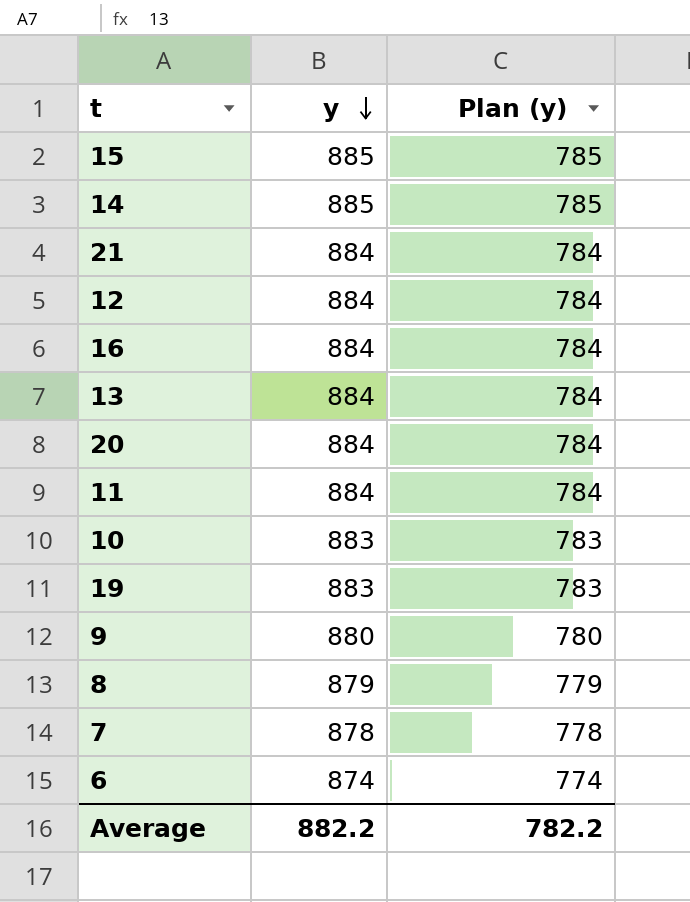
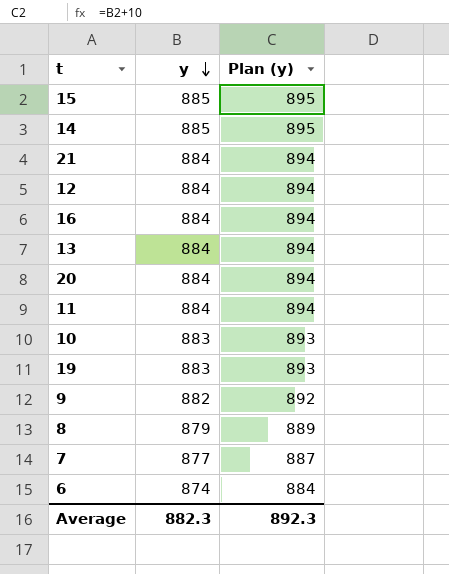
column Plan (y) | formula: [y] - 100 -> [y] + 10
9 | y: 880 -> 882
7 | y: 878 -> 877
Average | y: 882.2 -> 882.3
Average | Plan (y): 782.2 -> 892.3

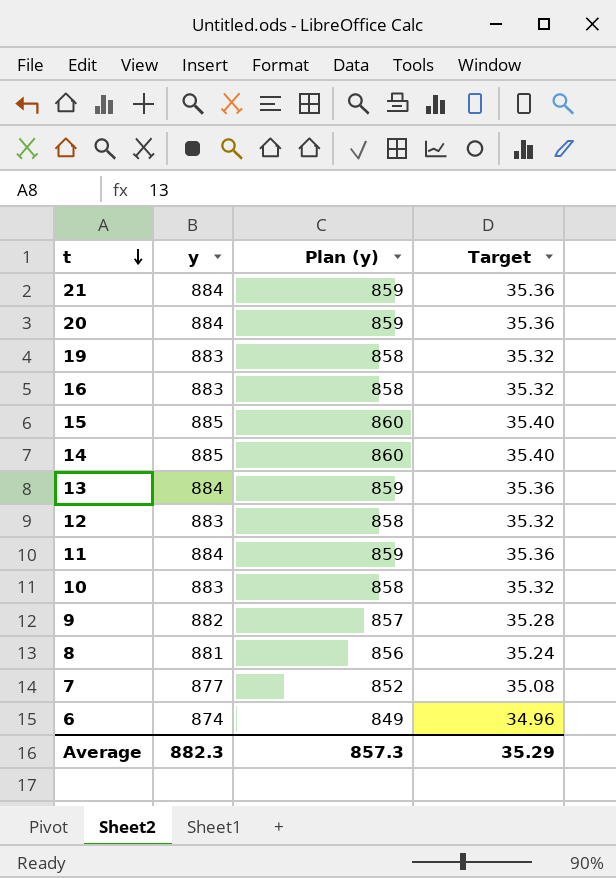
row order: y descending -> t descending
column Plan (y) | formula: [y] + 10 -> [y] - 25
column Target | formula: none -> [y] * 0.04
16 | y: 884 -> 883
12 | y: 884 -> 883
8 | y: 879 -> 881
Average | Plan (y): 892.3 -> 857.3

